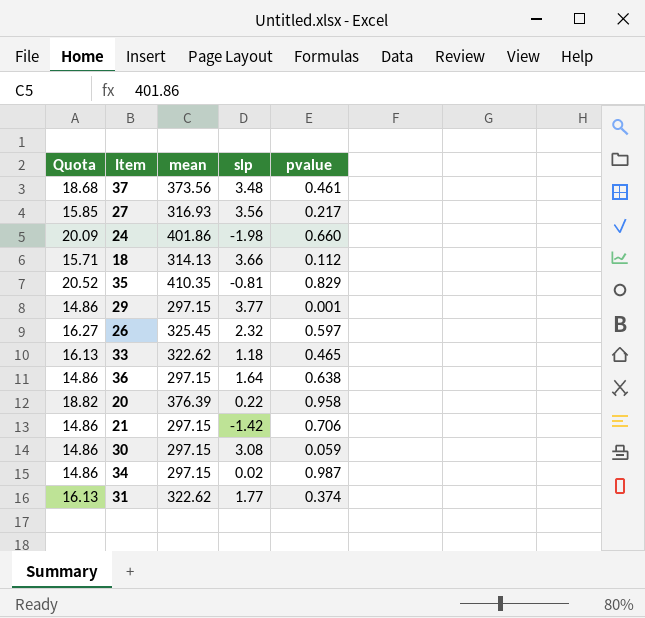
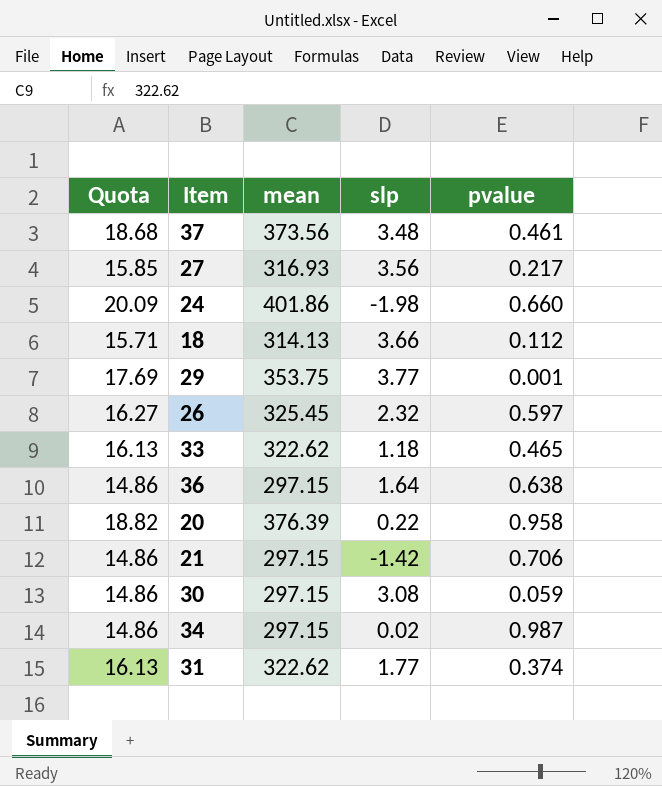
row 35: 20.52 | 410.35 | -0.81 | 0.829 -> none
29 | Quota: 14.86 -> 17.69
29 | mean: 297.15 -> 353.75

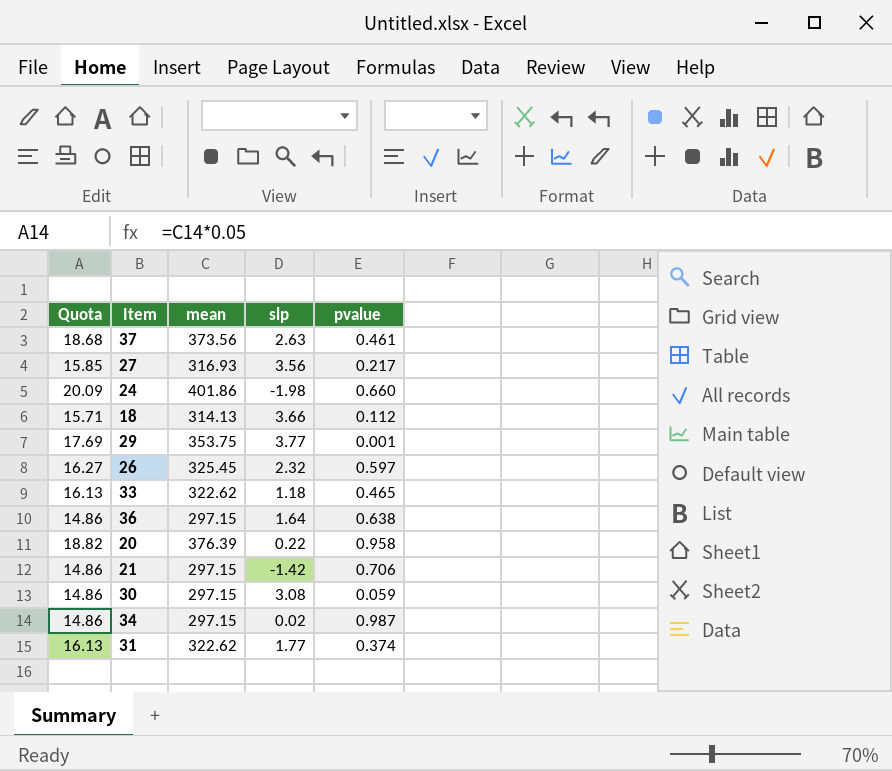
37 | slp: 3.48 -> 2.63

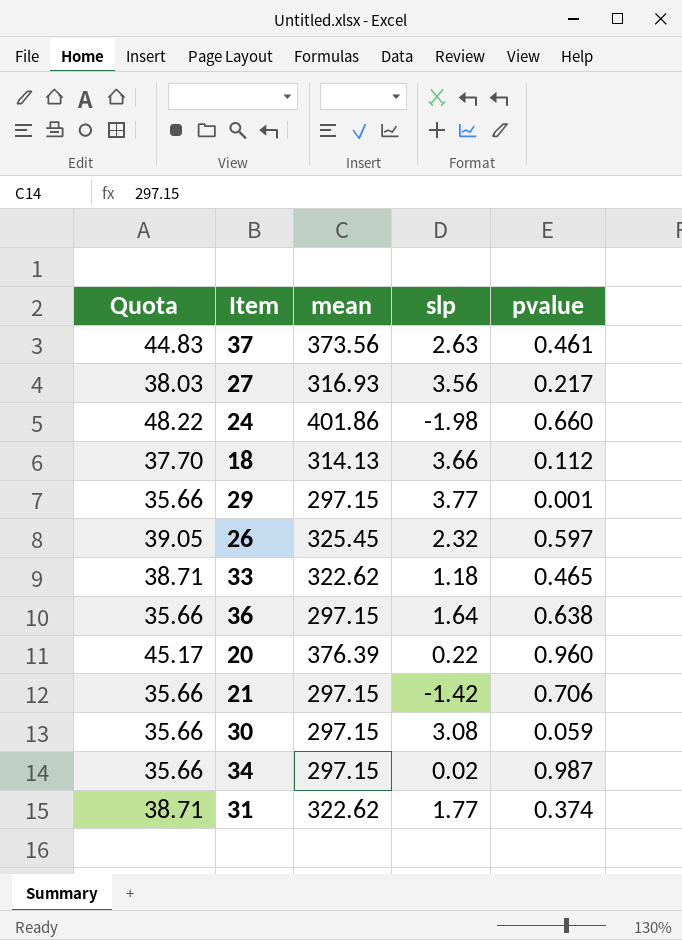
column Quota | formula: [mean] * 0.05 -> [mean] * 0.12
29 | mean: 353.75 -> 297.15
20 | pvalue: 0.958 -> 0.960

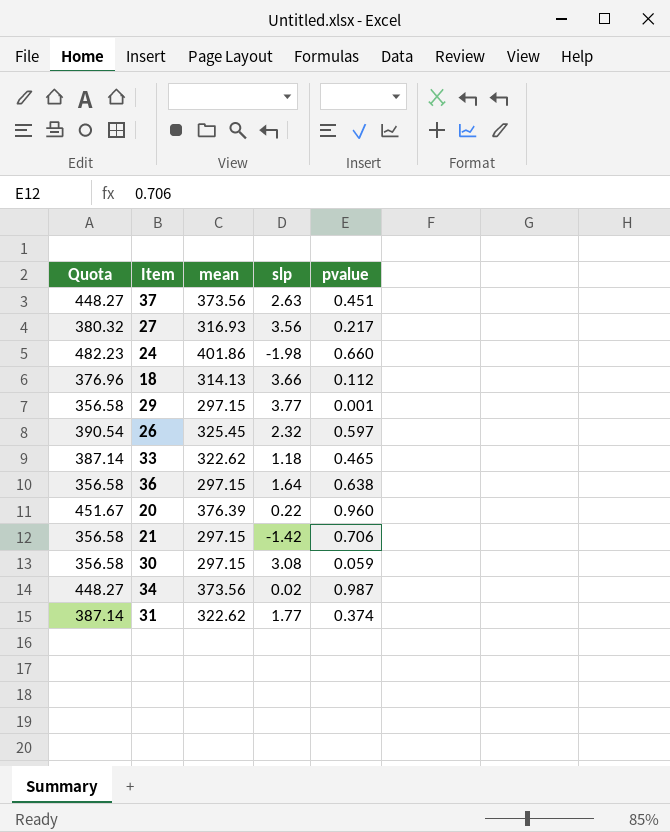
column Quota | formula: [mean] * 0.12 -> [mean] * 1.2
37 | pvalue: 0.461 -> 0.451
34 | mean: 297.15 -> 373.56

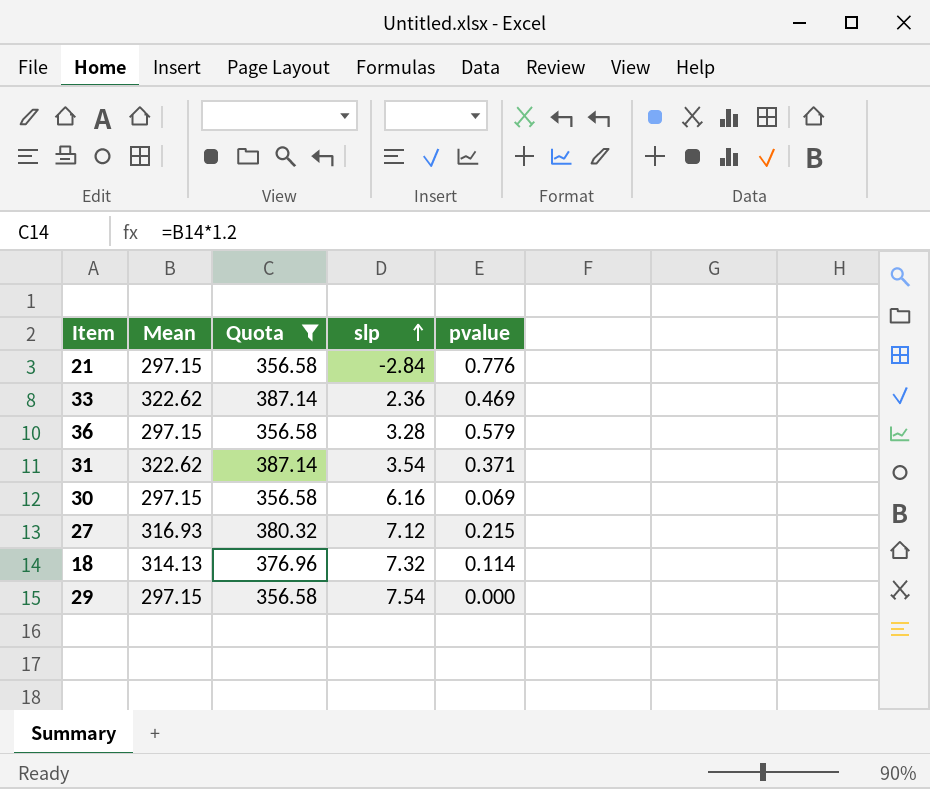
filter: none -> Quota <= 387.14
row order: none -> slp ascending
column name: mean -> Mean
column Quota | position: 1 -> 3
21 | slp: -1.42 -> -2.84
21 | pvalue: 0.706 -> 0.776
33 | slp: 1.18 -> 2.36
33 | pvalue: 0.465 -> 0.469
36 | slp: 1.64 -> 3.28
36 | pvalue: 0.638 -> 0.579
31 | slp: 1.77 -> 3.54
31 | pvalue: 0.374 -> 0.371
30 | slp: 3.08 -> 6.16
30 | pvalue: 0.059 -> 0.069
27 | slp: 3.56 -> 7.12
27 | pvalue: 0.217 -> 0.215
18 | slp: 3.66 -> 7.32
18 | pvalue: 0.112 -> 0.114
29 | slp: 3.77 -> 7.54
29 | pvalue: 0.001 -> 0.000

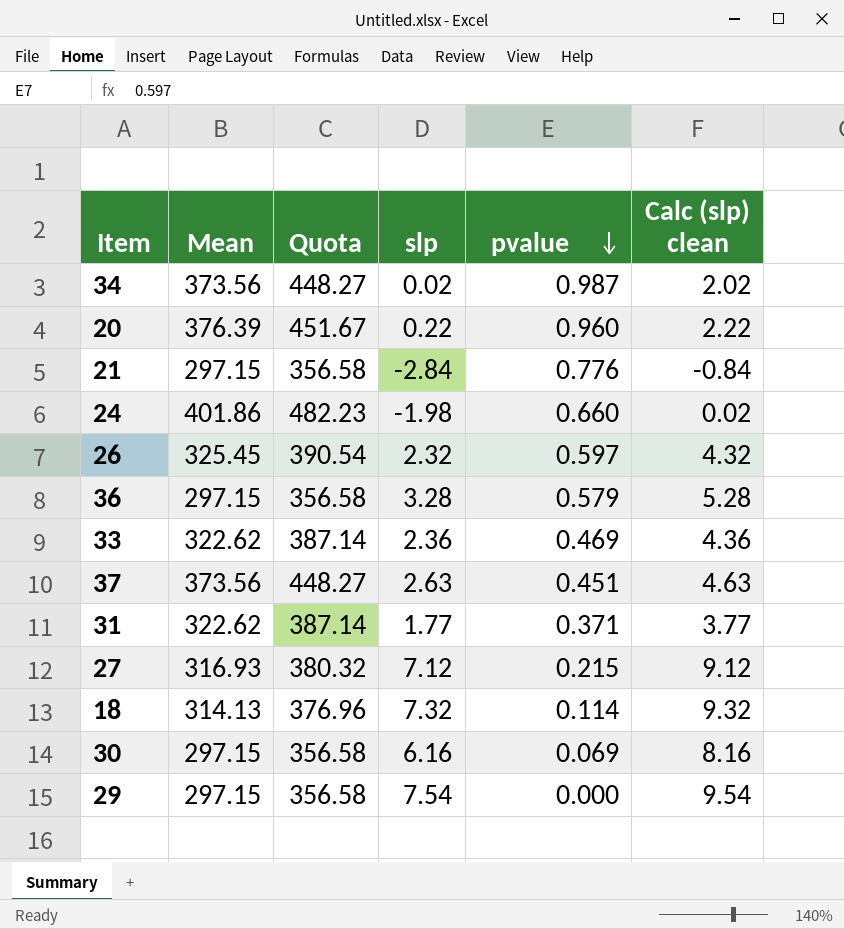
filter: Quota <= 387.14 -> none
row order: slp ascending -> pvalue descending
column Calc (slp) clean | formula: none -> [slp] + 2
31 | slp: 3.54 -> 1.77

